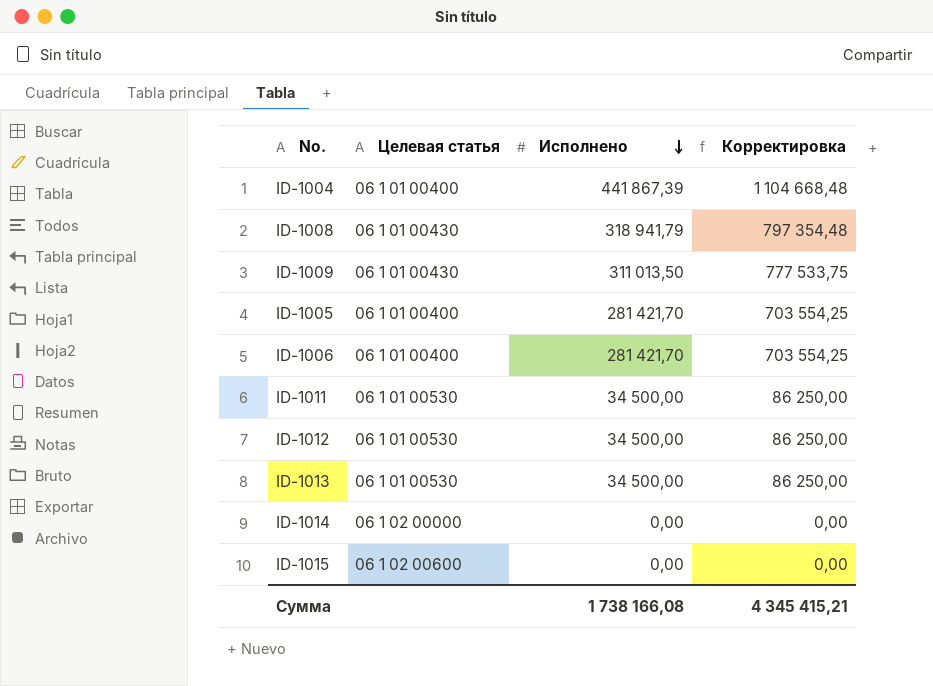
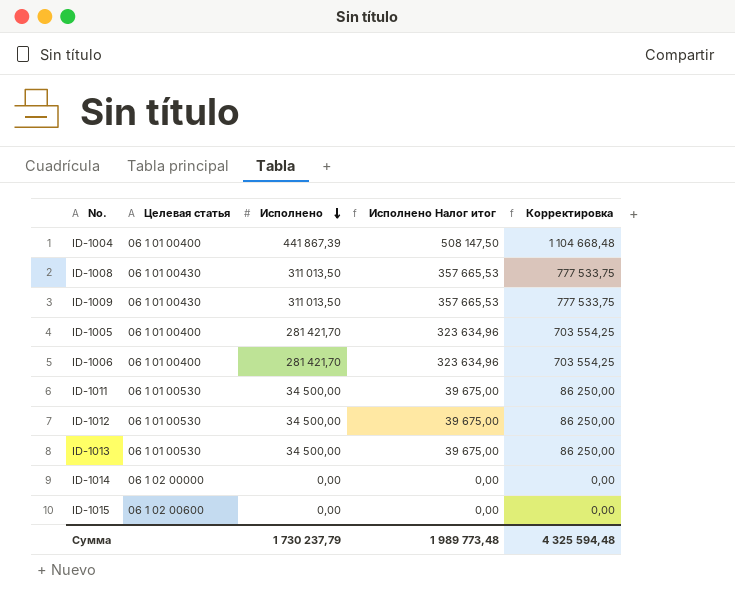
column Исполнено Налог итог | formula: none -> [Исполнено] * 1,15
ID-1008 | Исполнено: 318 941,79 -> 311 013,50
ID-1008 | Корректировка: 797 354,48 -> 777 533,75
Сумма | Исполнено: 1 738 166,08 -> 1 730 237,79
Сумма | Корректировка: 4 345 415,21 -> 4 325 594,48

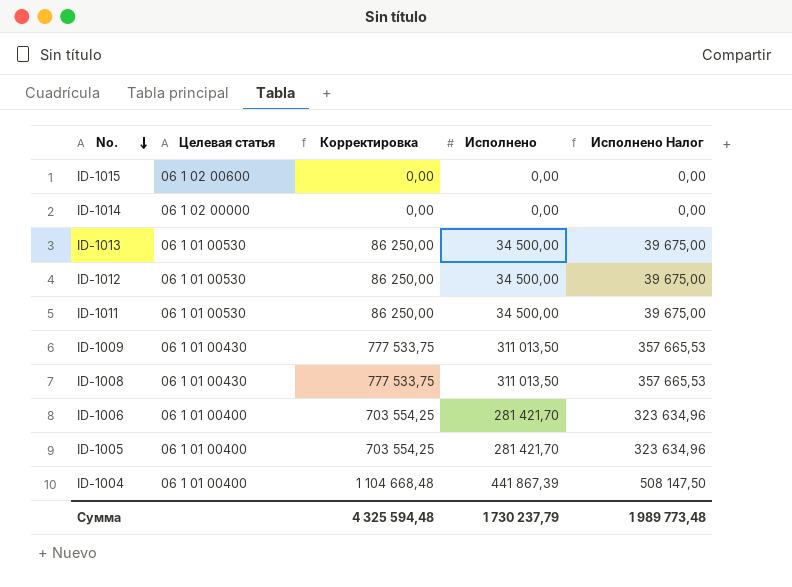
row order: Исполнено descending -> No. descending
column Корректировка | position: 5 -> 3
column name: Исполнено Налог итог -> Исполнено Налог

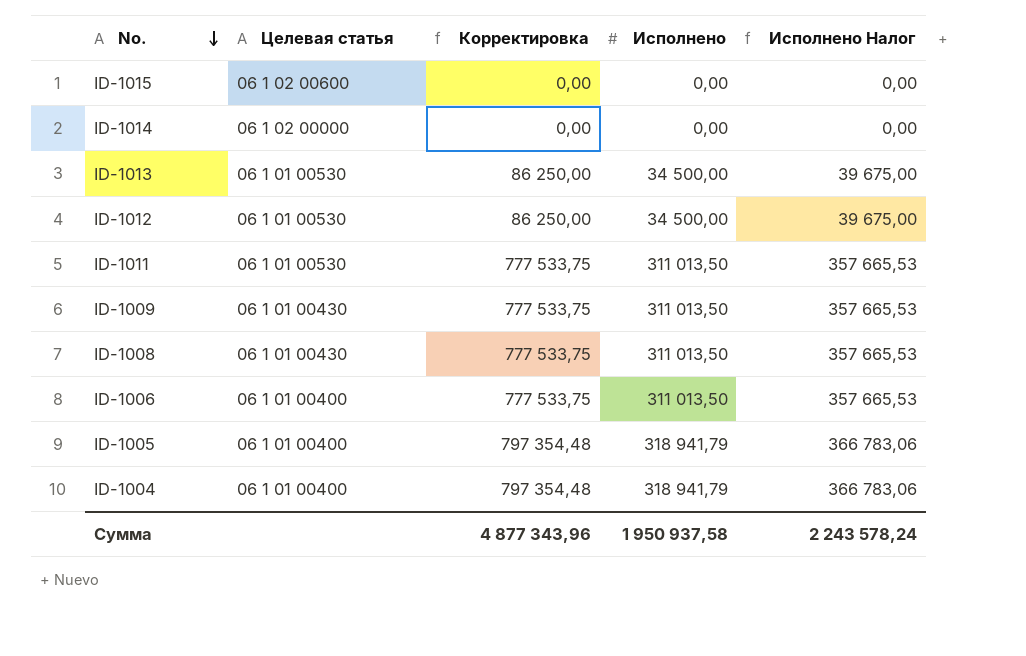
ID-1011 | Корректировка: 86 250,00 -> 777 533,75
ID-1011 | Исполнено: 34 500,00 -> 311 013,50
ID-1011 | Исполнено Налог: 39 675,00 -> 357 665,53
ID-1006 | Корректировка: 703 554,25 -> 777 533,75
ID-1006 | Исполнено: 281 421,70 -> 311 013,50
ID-1006 | Исполнено Налог: 323 634,96 -> 357 665,53
ID-1005 | Корректировка: 703 554,25 -> 797 354,48
ID-1005 | Исполнено: 281 421,70 -> 318 941,79
ID-1005 | Исполнено Налог: 323 634,96 -> 366 783,06
ID-1004 | Корректировка: 1 104 668,48 -> 797 354,48
ID-1004 | Исполнено: 441 867,39 -> 318 941,79
ID-1004 | Исполнено Налог: 508 147,50 -> 366 783,06
Сумма | Корректировка: 4 325 594,48 -> 4 877 343,96
Сумма | Исполнено: 1 730 237,79 -> 1 950 937,58
Сумма | Исполнено Налог: 1 989 773,48 -> 2 243 578,24

